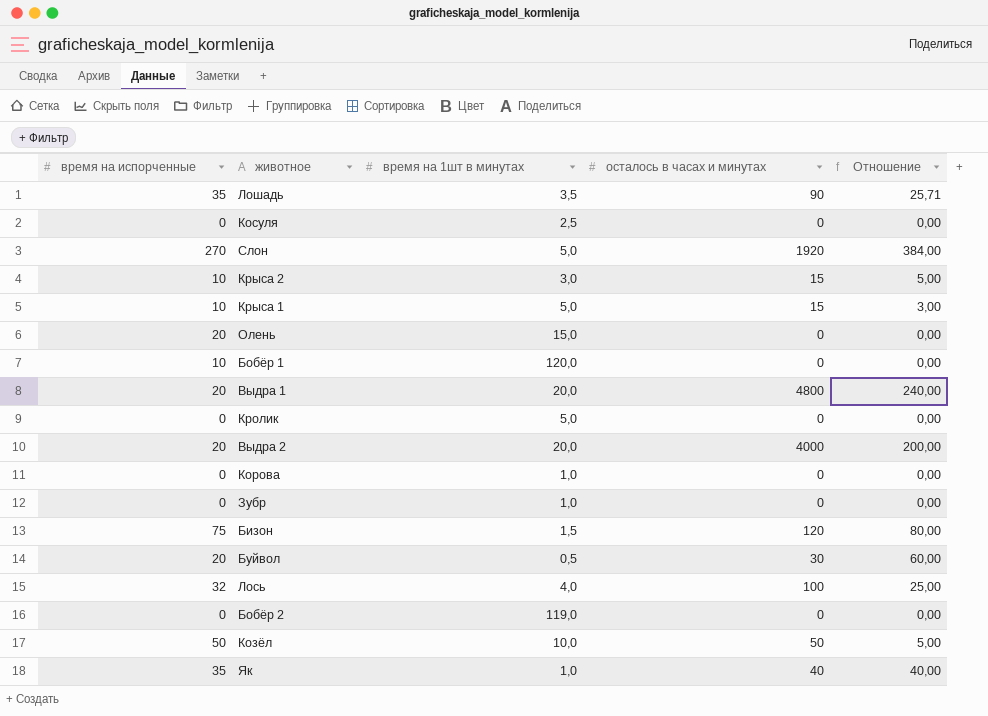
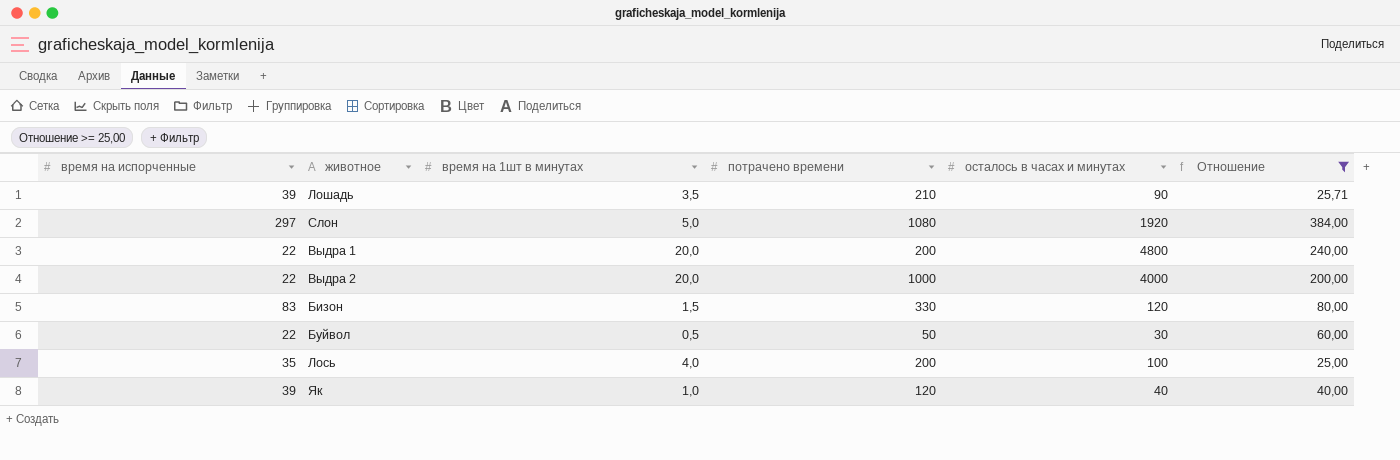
filter: none -> Отношение >= 25,00
column потрачено времени | position: none -> 4
Лошадь | время на испорченные: 35 -> 39
Слон | время на испорченные: 270 -> 297
Выдра 1 | время на испорченные: 20 -> 22
Выдра 2 | время на испорченные: 20 -> 22
Бизон | время на испорченные: 75 -> 83
Буйвол | время на испорченные: 20 -> 22
Лось | время на испорченные: 32 -> 35
Як | время на испорченные: 35 -> 39

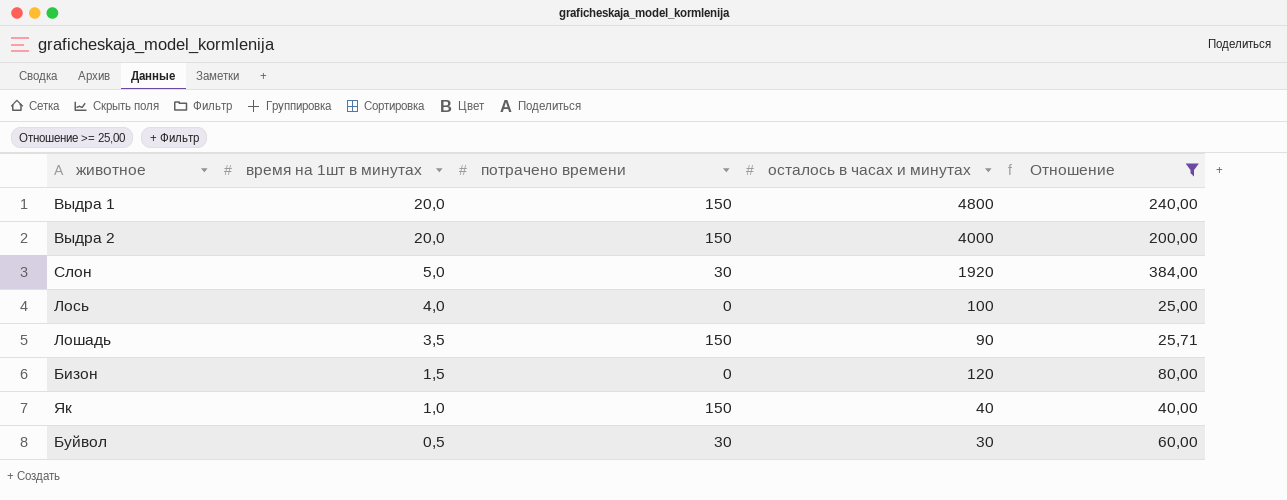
row order: none -> время на 1шт в минутах descending
column время на испорченные | position: 1 -> none
Выдра 1 | потрачено времени: 200 -> 150
Выдра 2 | потрачено времени: 1000 -> 150
Слон | потрачено времени: 1080 -> 30
Лось | потрачено времени: 200 -> 0
Лошадь | потрачено времени: 210 -> 150
Бизон | потрачено времени: 330 -> 0
Як | потрачено времени: 120 -> 150
Буйвол | потрачено времени: 50 -> 30

